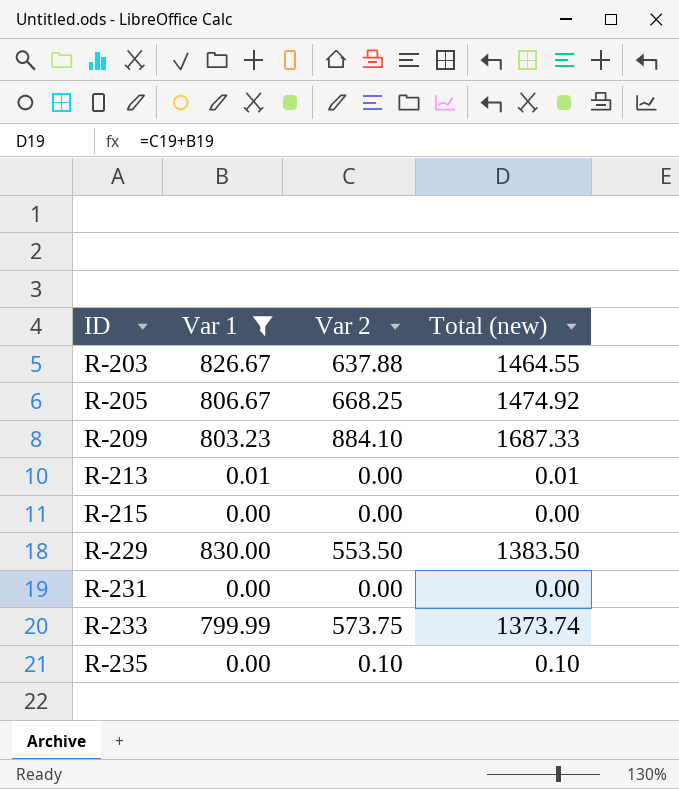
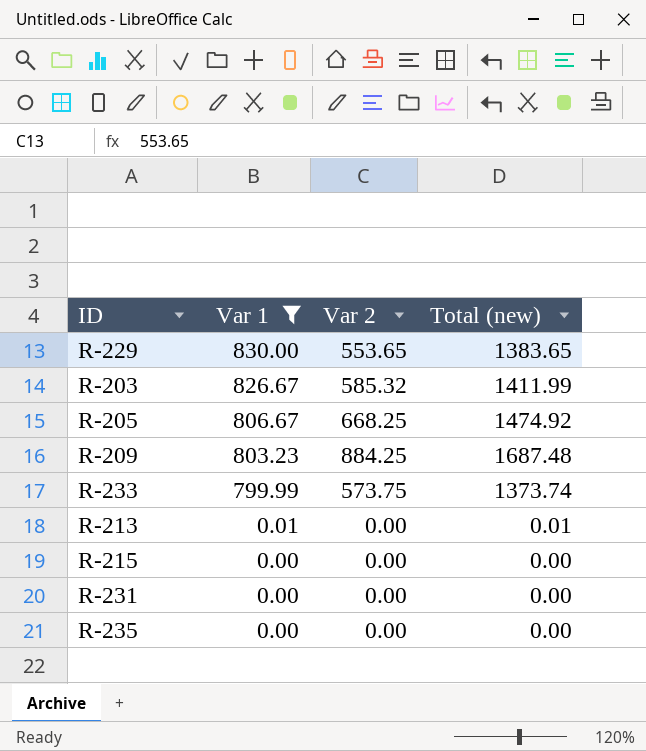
row order: ID ascending -> Var 1 descending
R-229 | Var 2: 553.50 -> 553.65
R-229 | Total (new): 1383.50 -> 1383.65
R-203 | Var 2: 637.88 -> 585.32
R-203 | Total (new): 1464.55 -> 1411.99
R-209 | Var 2: 884.10 -> 884.25
R-209 | Total (new): 1687.33 -> 1687.48
R-235 | Var 2: 0.10 -> 0.00
R-235 | Total (new): 0.10 -> 0.00

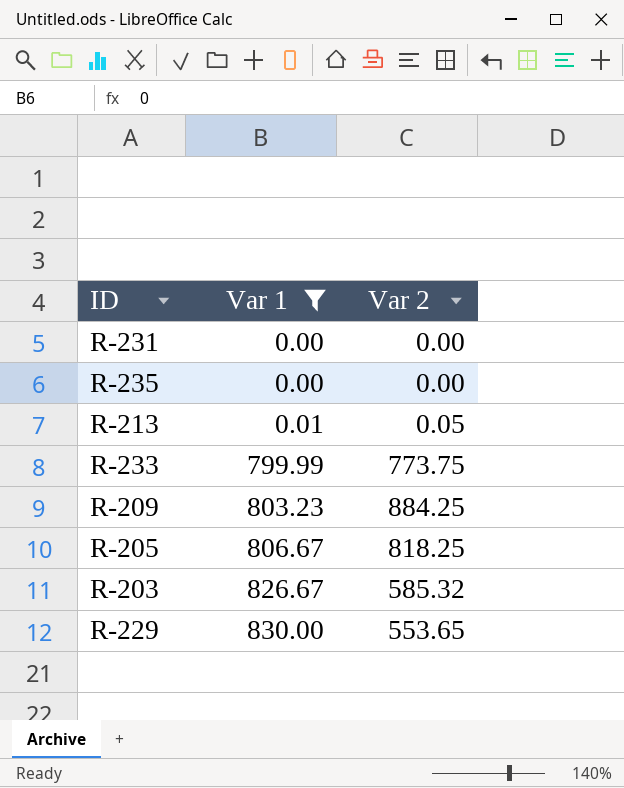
row order: Var 1 descending -> Var 1 ascending
column Total (new) | formula: [Var 1] + [Var 2] -> none
row R-215: 0.00 | 0.00 | 0.00 -> none
R-213 | Var 2: 0.00 -> 0.05
R-233 | Var 2: 573.75 -> 773.75
R-205 | Var 2: 668.25 -> 818.25

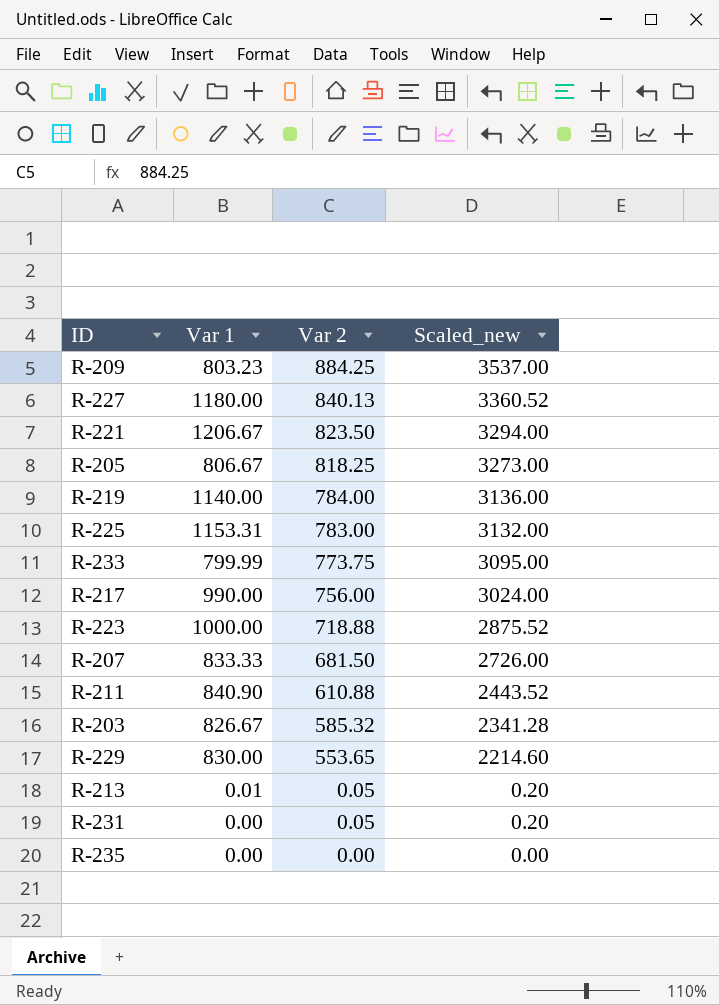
filter: Var 1 <= 830.00 -> none
row order: Var 1 ascending -> Var 2 descending
column Scaled_new | formula: none -> [Var 2] * 4
R-231 | Var 2: 0.00 -> 0.05

